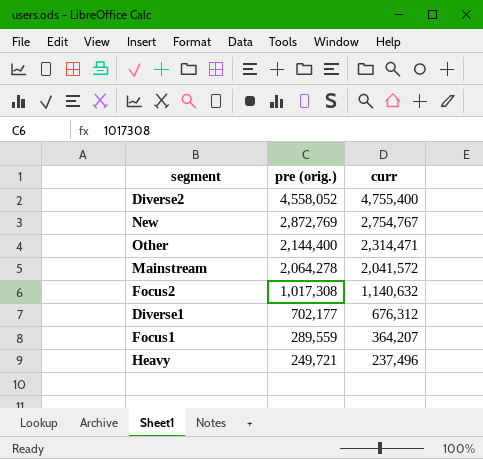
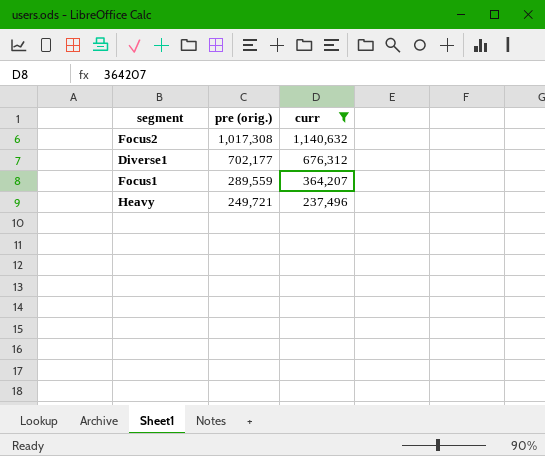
filter: none -> curr <= 1,140,632

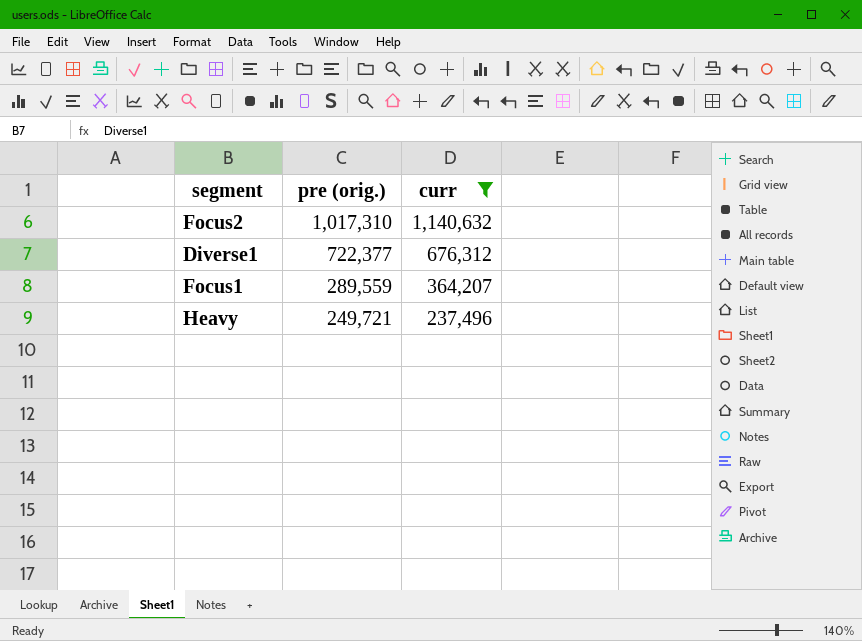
Focus2 | pre (orig.): 1,017,308 -> 1,017,310
Diverse1 | pre (orig.): 702,177 -> 722,377

